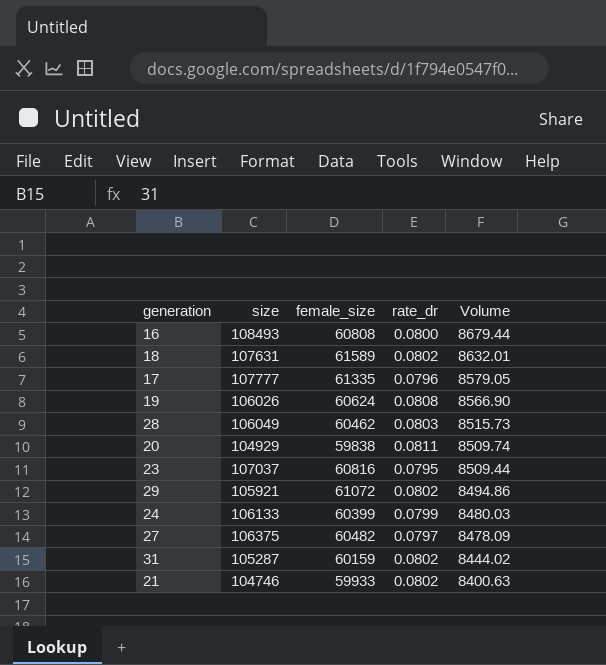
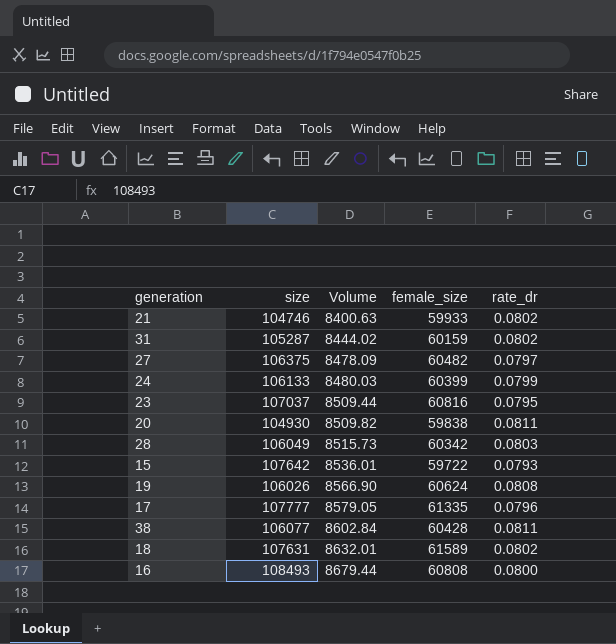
row order: Volume descending -> Volume ascending
column Volume | position: 5 -> 3
row 29: 105921 | 61072 | 0.0802 | 8494.86 -> none
20 | size: 104929 -> 104930
20 | Volume: 8509.74 -> 8509.82
28 | female_size: 60462 -> 60342
row 15: none -> 107642 | 8536.01 | 59722 | 0.0793
row 38: none -> 106077 | 8602.84 | 60428 | 0.0811

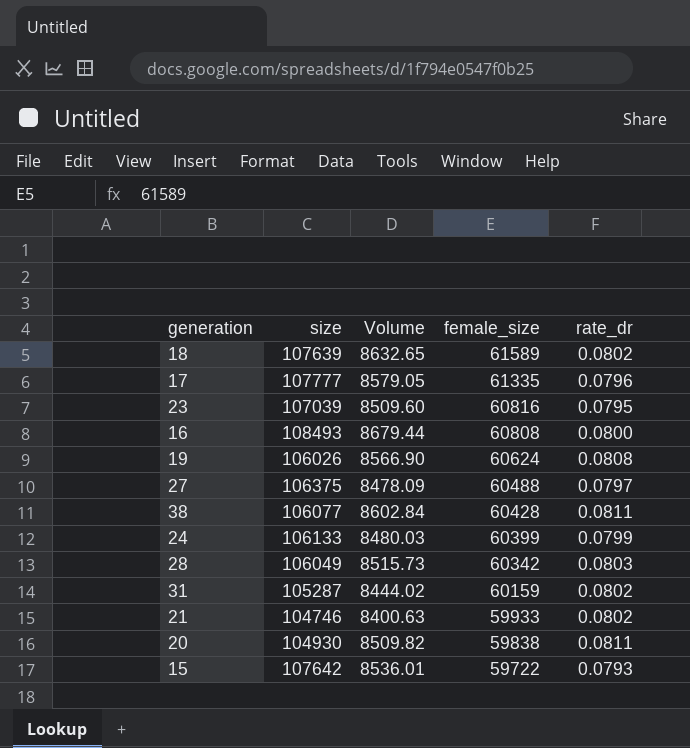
row order: Volume ascending -> female_size descending
18 | size: 107631 -> 107639
18 | Volume: 8632.01 -> 8632.65
23 | size: 107037 -> 107039
23 | Volume: 8509.44 -> 8509.60
27 | female_size: 60482 -> 60488

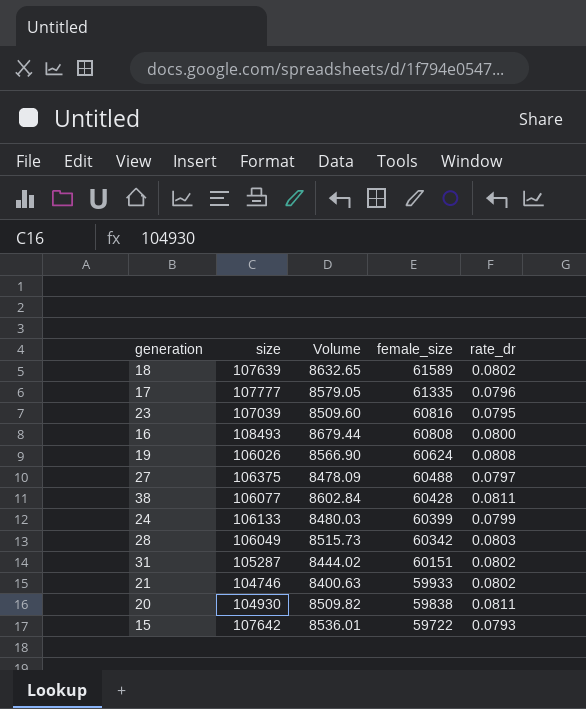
31 | female_size: 60159 -> 60151

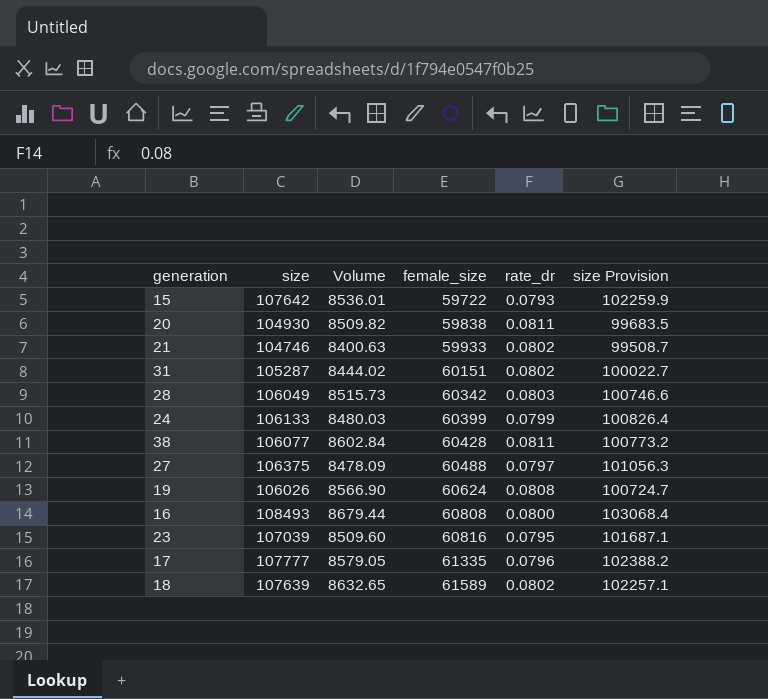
row order: female_size descending -> female_size ascending
column size Provision | formula: none -> [size] * 0.95

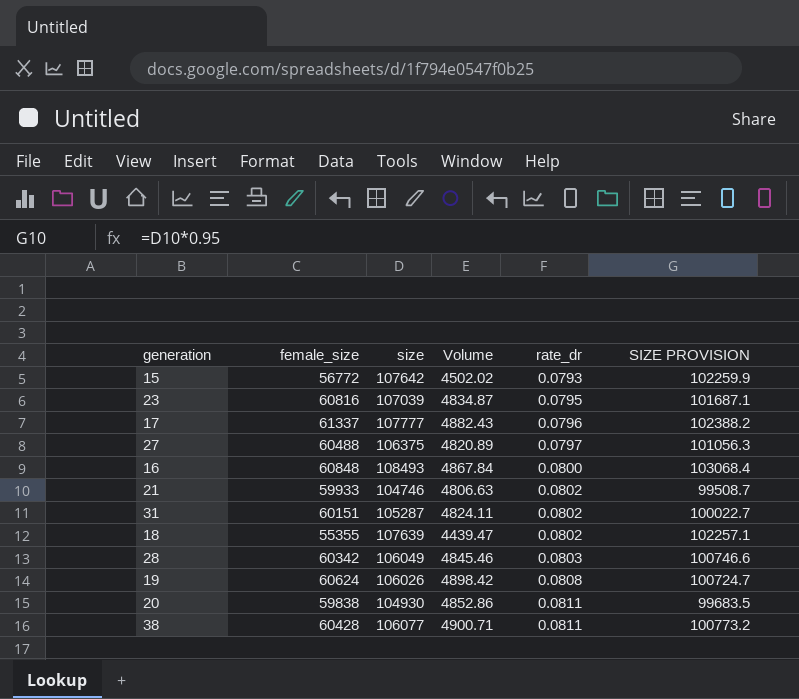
row order: female_size ascending -> rate_dr ascending
column female_size | position: 4 -> 2
column Volume | formula: [size] * [rate_dr] -> [female_size] * [rate_dr]
column name: size Provision -> SIZE PROVISION
row 24: 106133 | 8480.03 | 60399 | 0.0799 | 100826.4 -> none
15 | female_size: 59722 -> 56772
17 | female_size: 61335 -> 61337
16 | female_size: 60808 -> 60848
18 | female_size: 61589 -> 55355

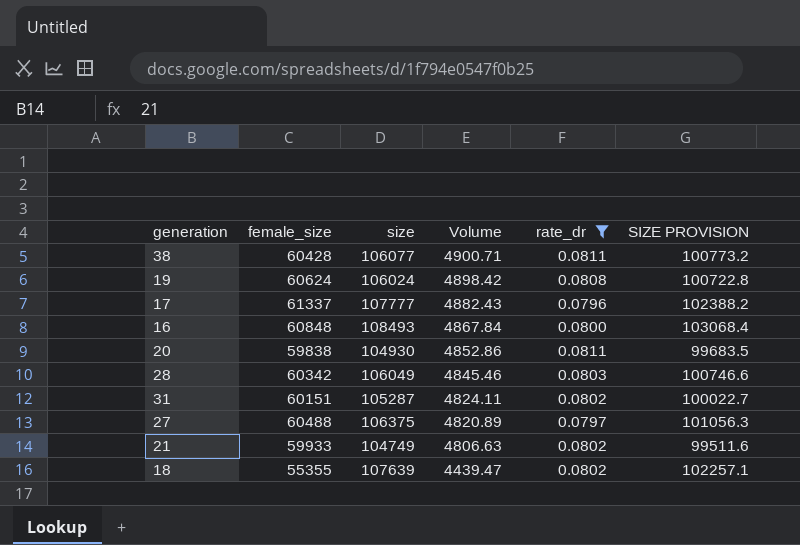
filter: none -> rate_dr >= 0.0796
row order: rate_dr ascending -> Volume descending
19 | size: 106026 -> 106024
19 | SIZE PROVISION: 100724.7 -> 100722.8
21 | size: 104746 -> 104749
21 | SIZE PROVISION: 99508.7 -> 99511.6

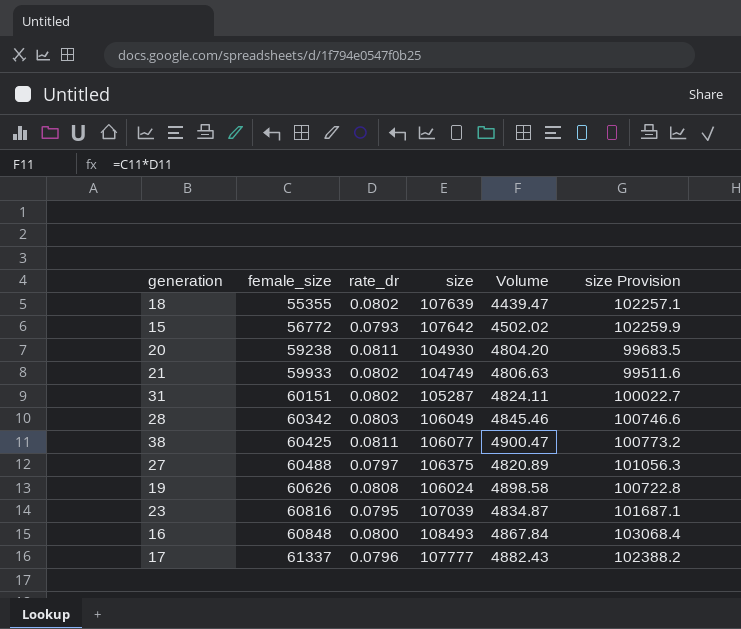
filter: rate_dr >= 0.0796 -> none
row order: Volume descending -> female_size ascending
column rate_dr | position: 5 -> 3
column name: SIZE PROVISION -> size Provision
20 | female_size: 59838 -> 59238
20 | Volume: 4852.86 -> 4804.20
38 | female_size: 60428 -> 60425
38 | Volume: 4900.71 -> 4900.47
19 | female_size: 60624 -> 60626
19 | Volume: 4898.42 -> 4898.58

